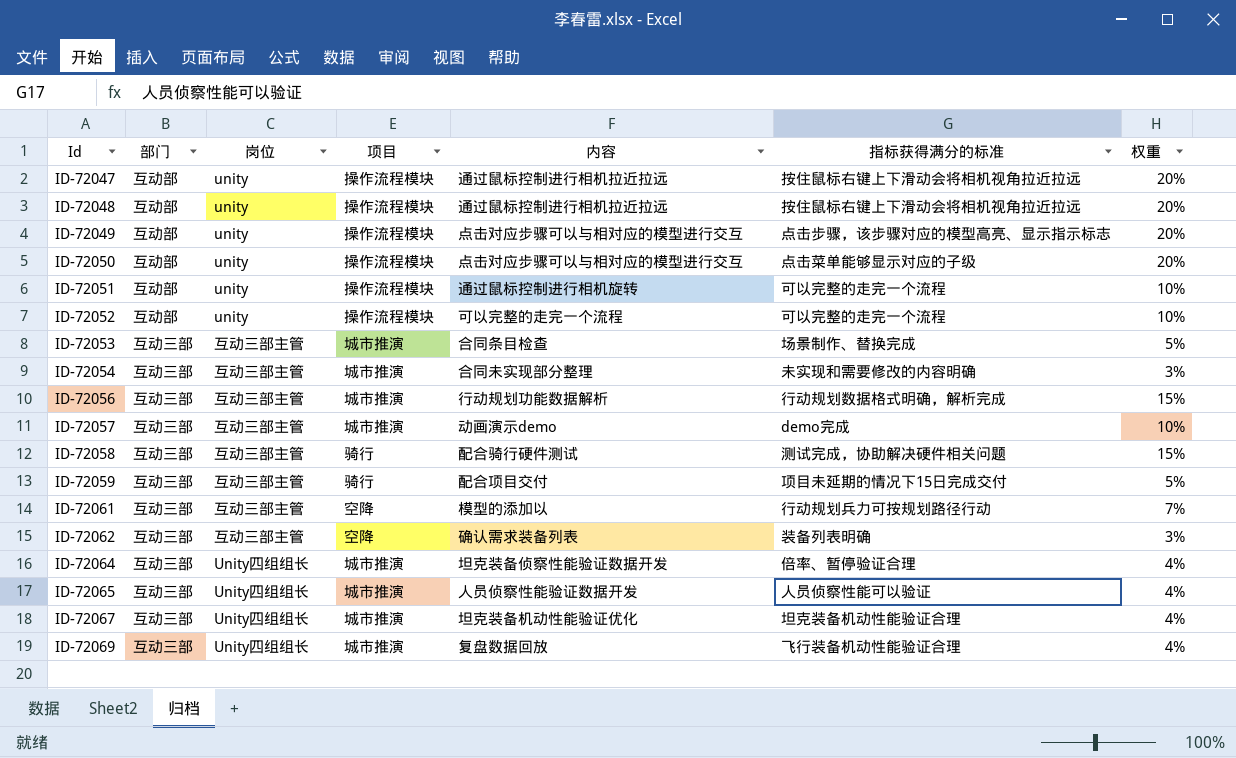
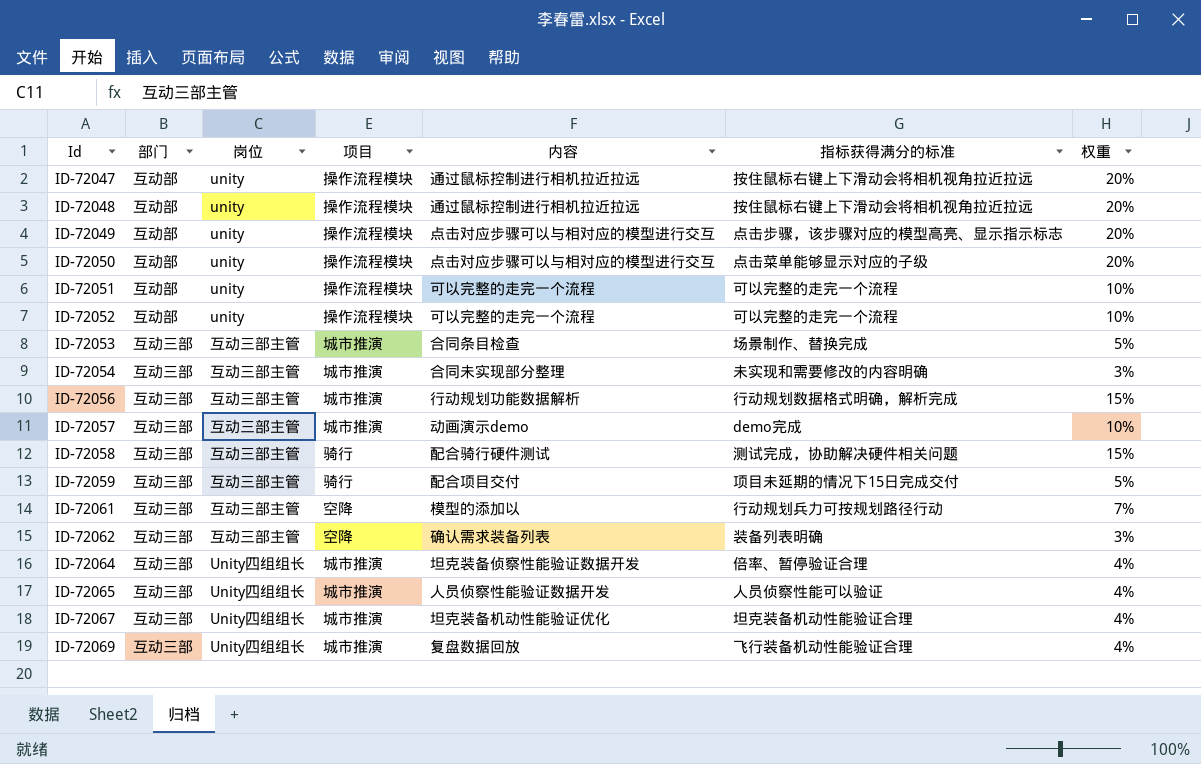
ID-72051 | 内容: 通过鼠标控制进行相机旋转 -> 可以完整的走完一个流程

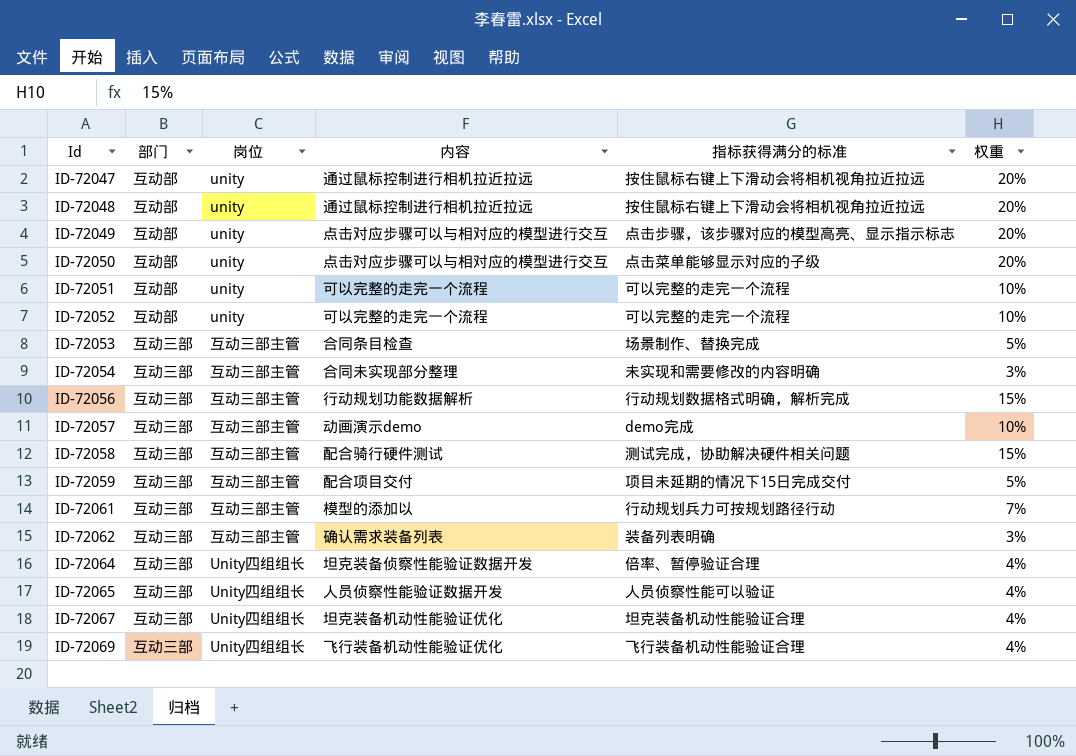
column 项目 | position: 4 -> none
ID-72069 | 内容: 复盘数据回放 -> 飞行装备机动性能验证优化

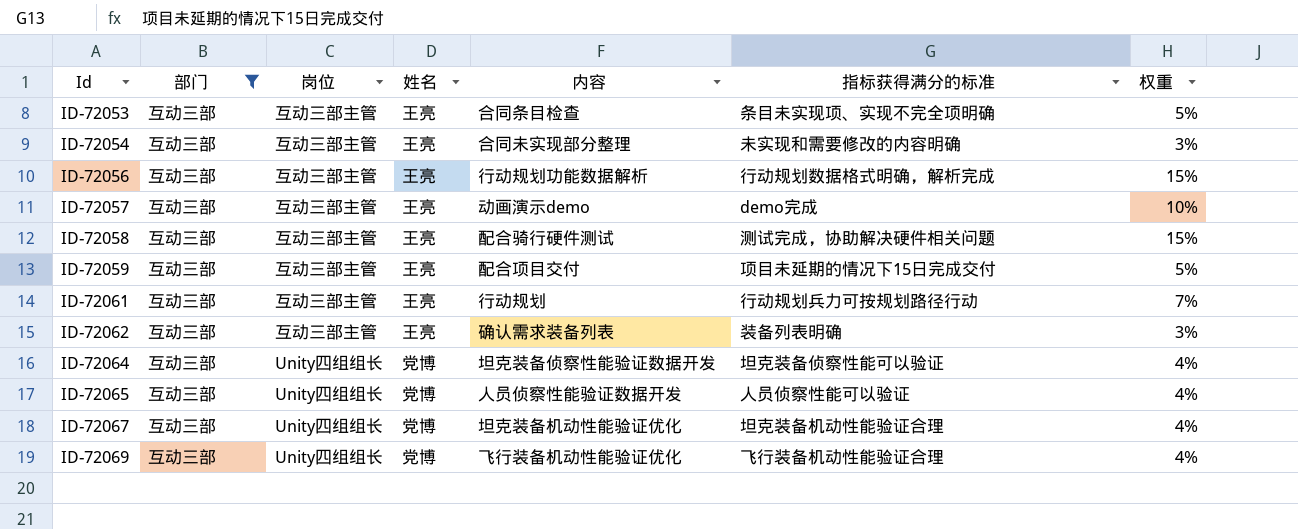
filter: none -> 部门 = 互动三部
column 姓名 | position: none -> 4
ID-72053 | 指标获得满分的标准: 场景制作、替换完成 -> 条目未实现项、实现不完全项明确
ID-72061 | 内容: 模型的添加以 -> 行动规划
ID-72064 | 指标获得满分的标准: 倍率、暂停验证合理 -> 坦克装备侦察性能可以验证

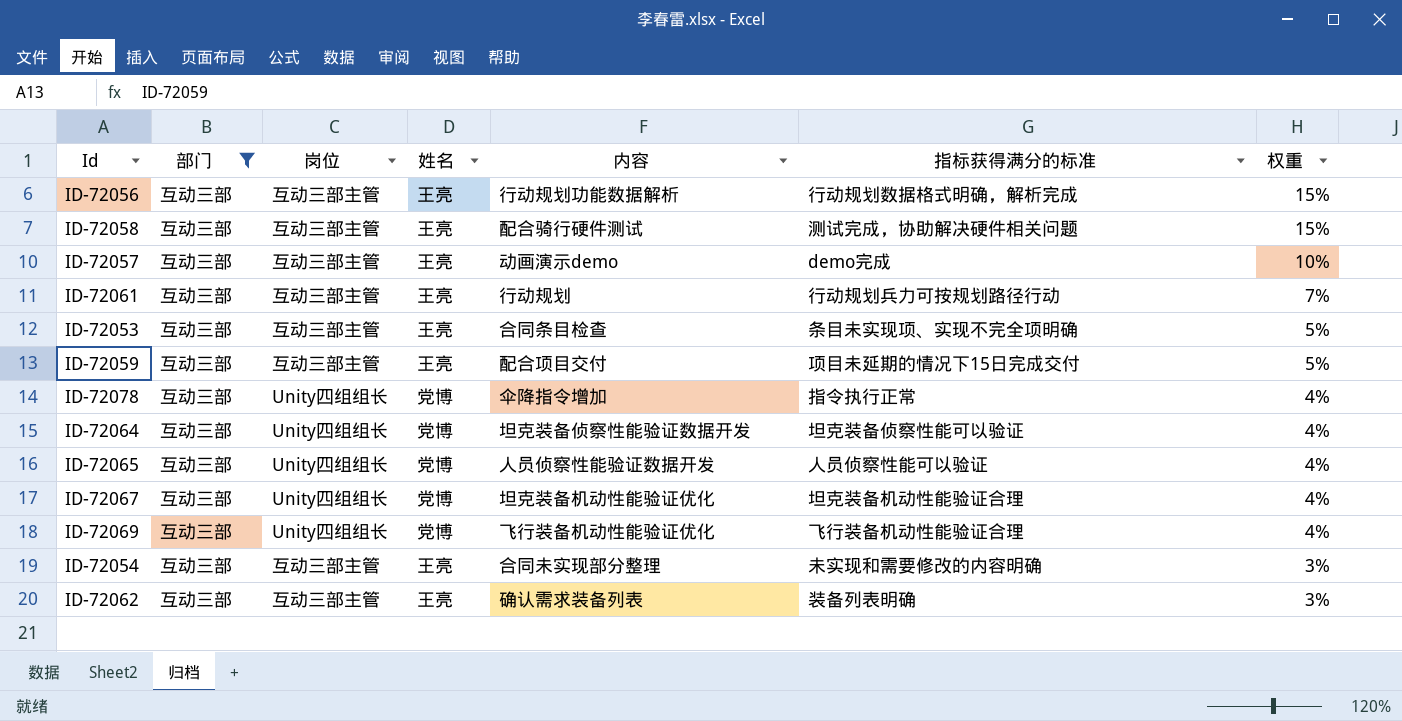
row order: Id ascending -> 权重 descending
row ID-72078: none -> 互动三部 | Unity四组组长 | 党博 | 伞降指令增加 | 指令执行正常 | 4%

